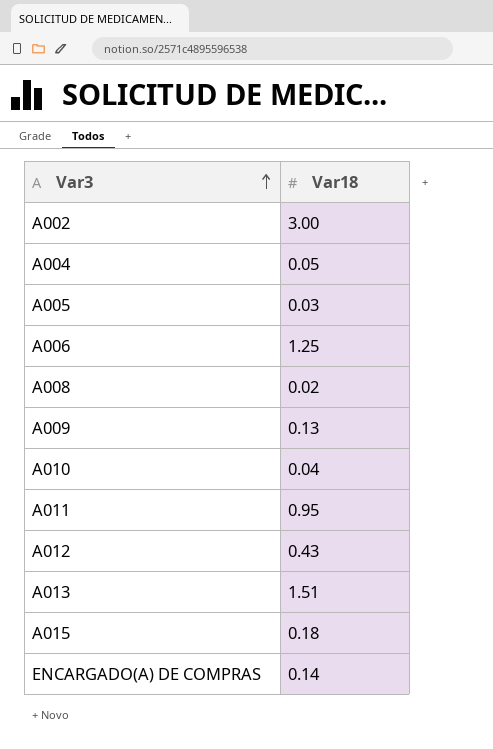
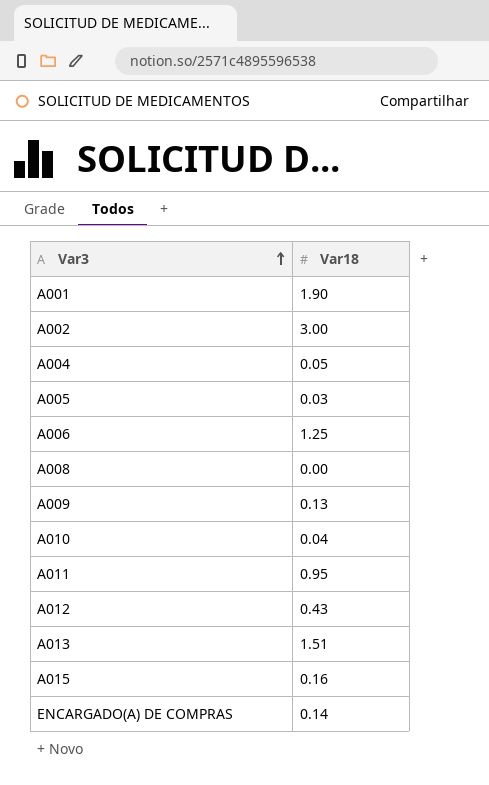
row A001: none -> 1.90
A008 | Var18: 0.02 -> 0.00
A015 | Var18: 0.18 -> 0.16

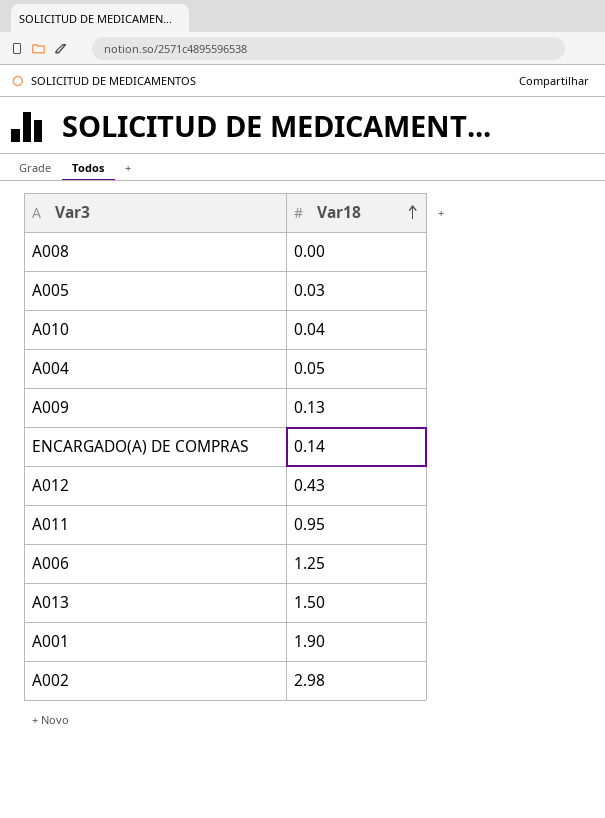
row order: Var3 ascending -> Var18 ascending
row A015: 0.16 -> none
A013 | Var18: 1.51 -> 1.50
A002 | Var18: 3.00 -> 2.98

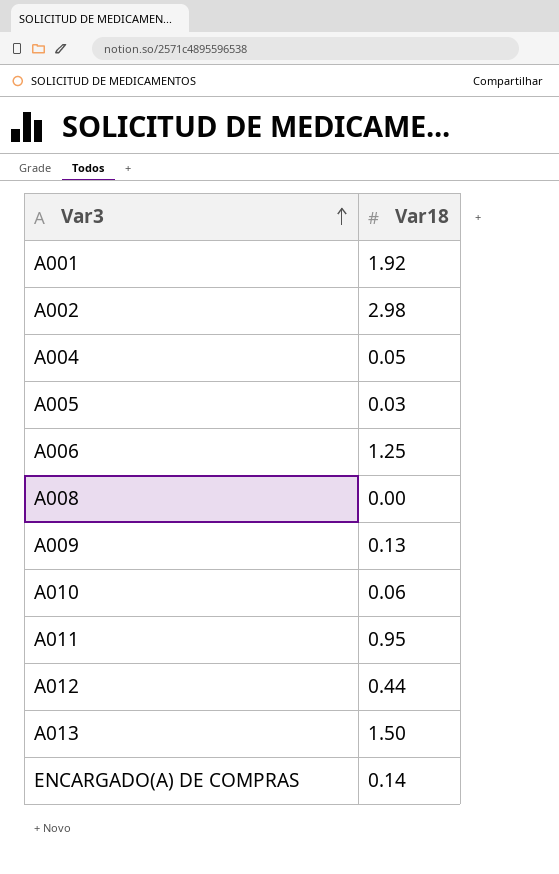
row order: Var18 ascending -> Var3 ascending
A001 | Var18: 1.90 -> 1.92
A010 | Var18: 0.04 -> 0.06
A012 | Var18: 0.43 -> 0.44

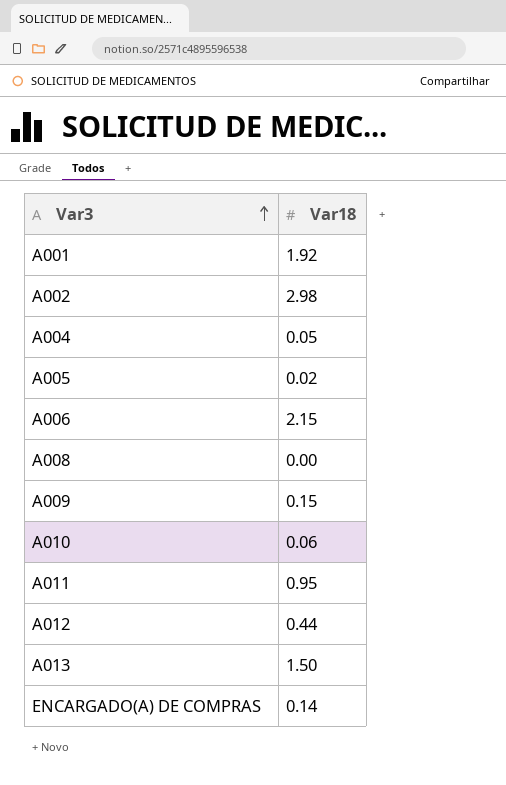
A005 | Var18: 0.03 -> 0.02
A006 | Var18: 1.25 -> 2.15
A009 | Var18: 0.13 -> 0.15

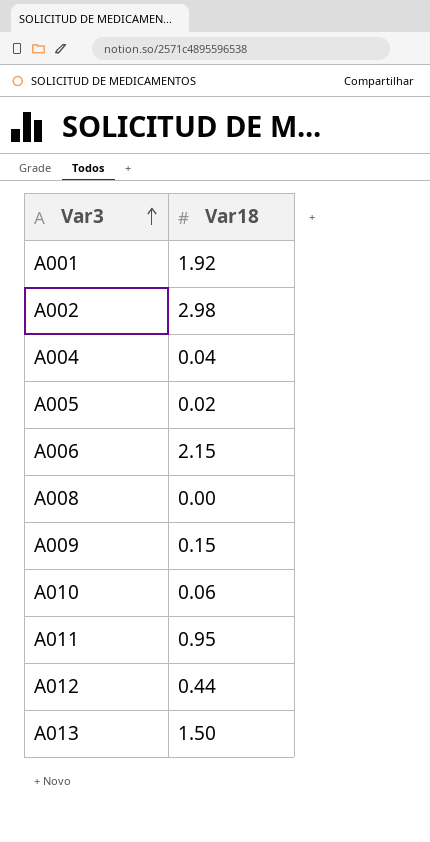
row ENCARGADO(A) DE COMPRAS: 0.14 -> none
A004 | Var18: 0.05 -> 0.04

